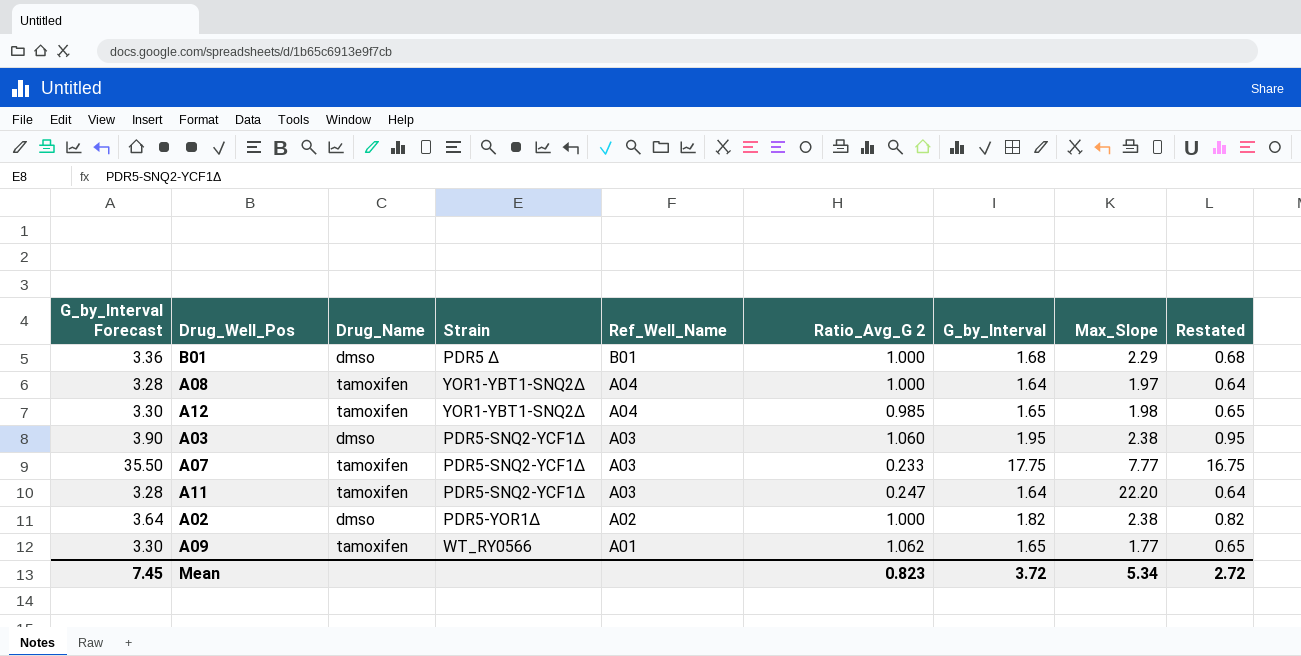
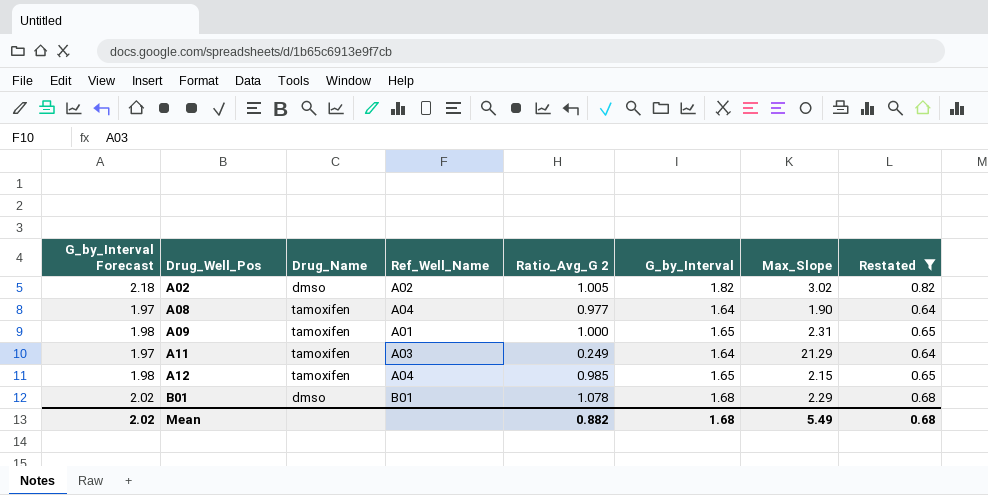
filter: none -> Restated <= 0.82
row order: Ref_Well_Name descending -> Drug_Well_Pos ascending
column Strain | position: 4 -> none
column G_by_Interval Forecast | formula: [G_by_Interval] * 2 -> [G_by_Interval] * 1.2
A02 | Ratio_Avg_G 2: 1.000 -> 1.005
A02 | Max_Slope: 2.38 -> 3.02
A08 | Ratio_Avg_G 2: 1.000 -> 0.977
A08 | Max_Slope: 1.97 -> 1.90
A09 | Ratio_Avg_G 2: 1.062 -> 1.000
A09 | Max_Slope: 1.77 -> 2.31
A11 | Ratio_Avg_G 2: 0.247 -> 0.249
A11 | Max_Slope: 22.20 -> 21.29
A12 | Max_Slope: 1.98 -> 2.15
B01 | Ratio_Avg_G 2: 1.000 -> 1.078
Mean | G_by_Interval Forecast: 7.45 -> 2.02
Mean | Ratio_Avg_G 2: 0.823 -> 0.882
Mean | G_by_Interval: 3.72 -> 1.68
Mean | Max_Slope: 5.34 -> 5.49
Mean | Restated: 2.72 -> 0.68

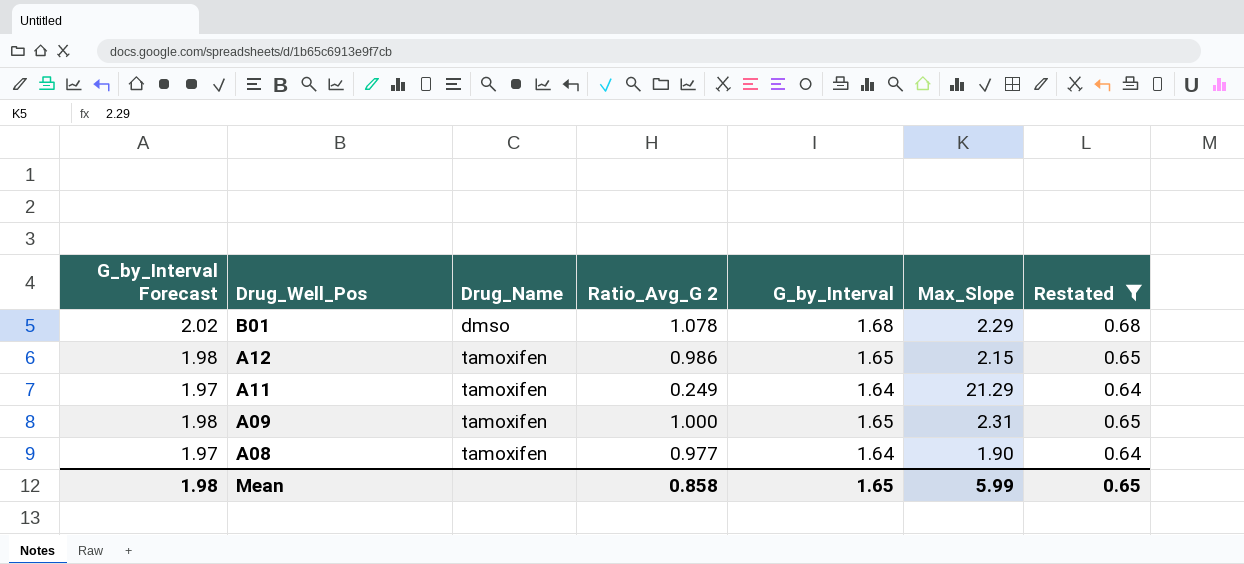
row order: Drug_Well_Pos ascending -> Drug_Well_Pos descending
column Ref_Well_Name | position: 4 -> none
row A02: 2.18 | dmso | A02 | 1.005 | 1.82 | 3.02 | 0.82 -> none
A12 | Ratio_Avg_G 2: 0.985 -> 0.986
Mean | G_by_Interval Forecast: 2.02 -> 1.98
Mean | Ratio_Avg_G 2: 0.882 -> 0.858
Mean | G_by_Interval: 1.68 -> 1.65
Mean | Max_Slope: 5.49 -> 5.99
Mean | Restated: 0.68 -> 0.65

